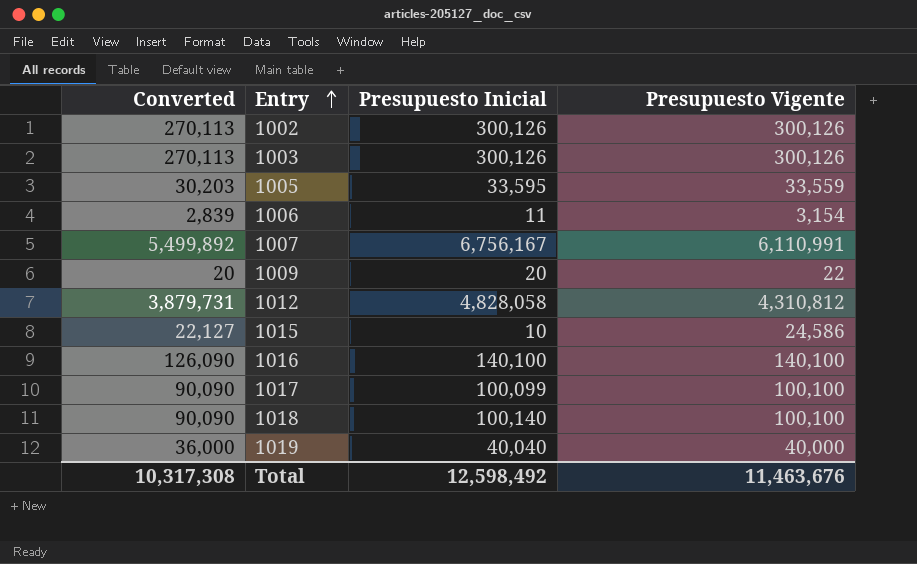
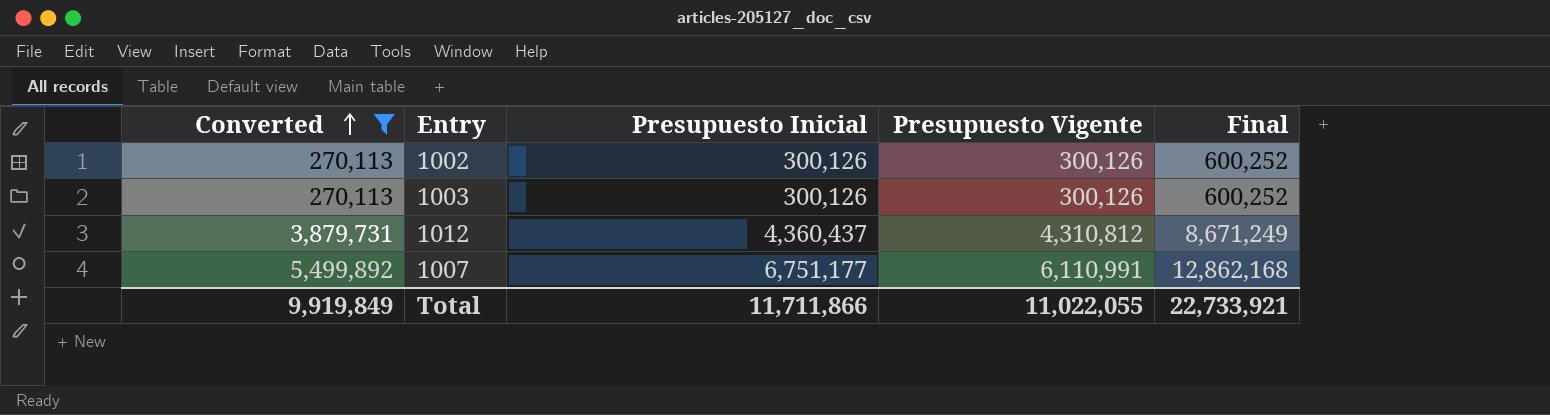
filter: none -> Converted >= 270,113
row order: Entry ascending -> Converted ascending
column Final | formula: none -> [Presupuesto Inicial] + [Presupuesto Vigente]
1012 | Presupuesto Inicial: 4,828,058 -> 4,360,437
1007 | Presupuesto Inicial: 6,756,167 -> 6,751,177
Total | Converted: 10,317,308 -> 9,919,849
Total | Presupuesto Inicial: 12,598,492 -> 11,711,866
Total | Presupuesto Vigente: 11,463,676 -> 11,022,055

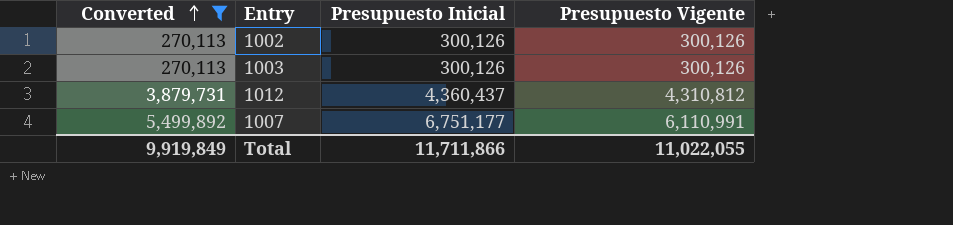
column Final | formula: [Presupuesto Inicial] + [Presupuesto Vigente] -> none

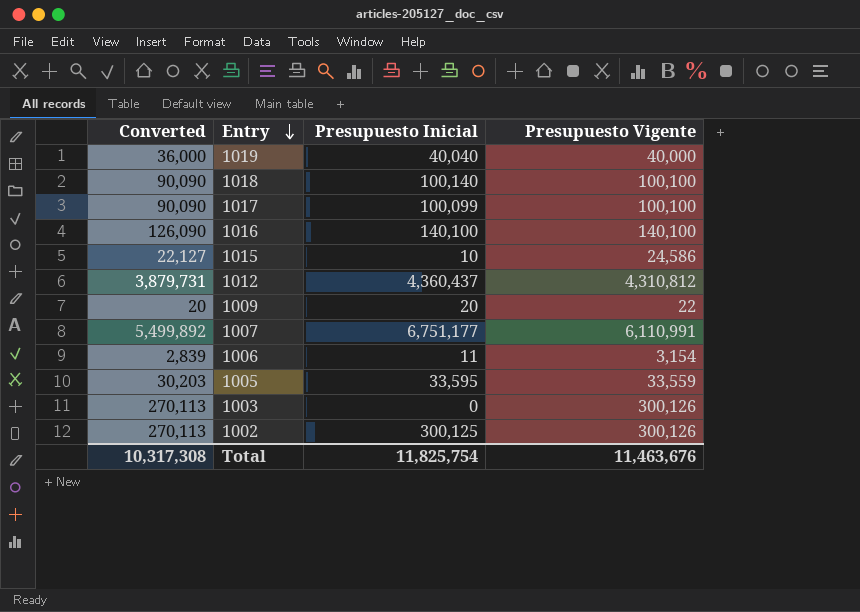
filter: Converted >= 270,113 -> none
row order: Converted ascending -> Entry descending
1003 | Presupuesto Inicial: 300,126 -> 0
1002 | Presupuesto Inicial: 300,126 -> 300,125
Total | Converted: 9,919,849 -> 10,317,308
Total | Presupuesto Inicial: 11,711,866 -> 11,825,754
Total | Presupuesto Vigente: 11,022,055 -> 11,463,676

